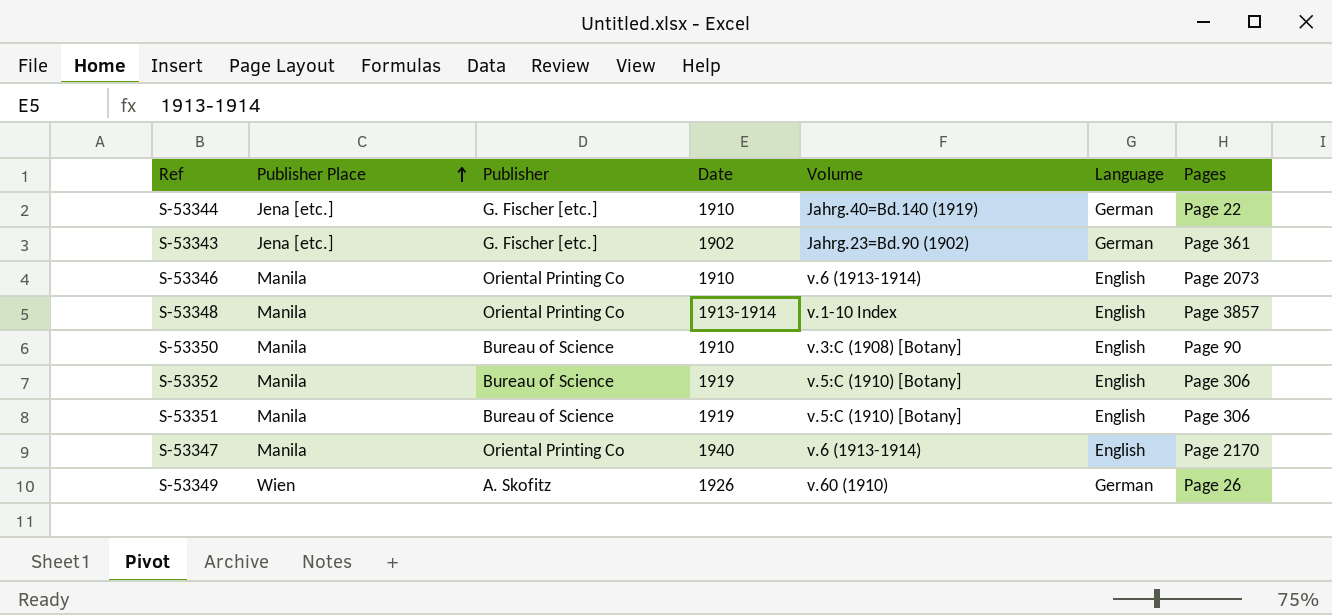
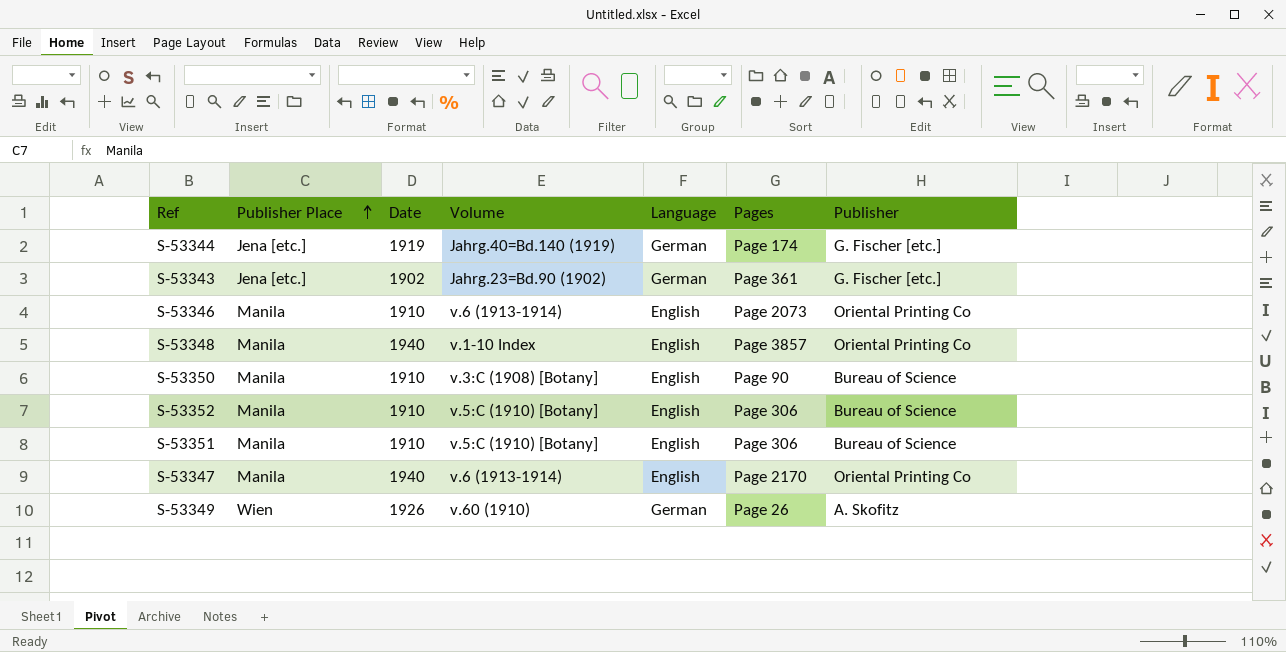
column Publisher | position: 3 -> 7
S-53344 | Date: 1910 -> 1919
S-53344 | Pages: Page 22 -> Page 174
S-53348 | Date: 1913-1914 -> 1940
S-53352 | Date: 1919 -> 1910
S-53351 | Date: 1919 -> 1910

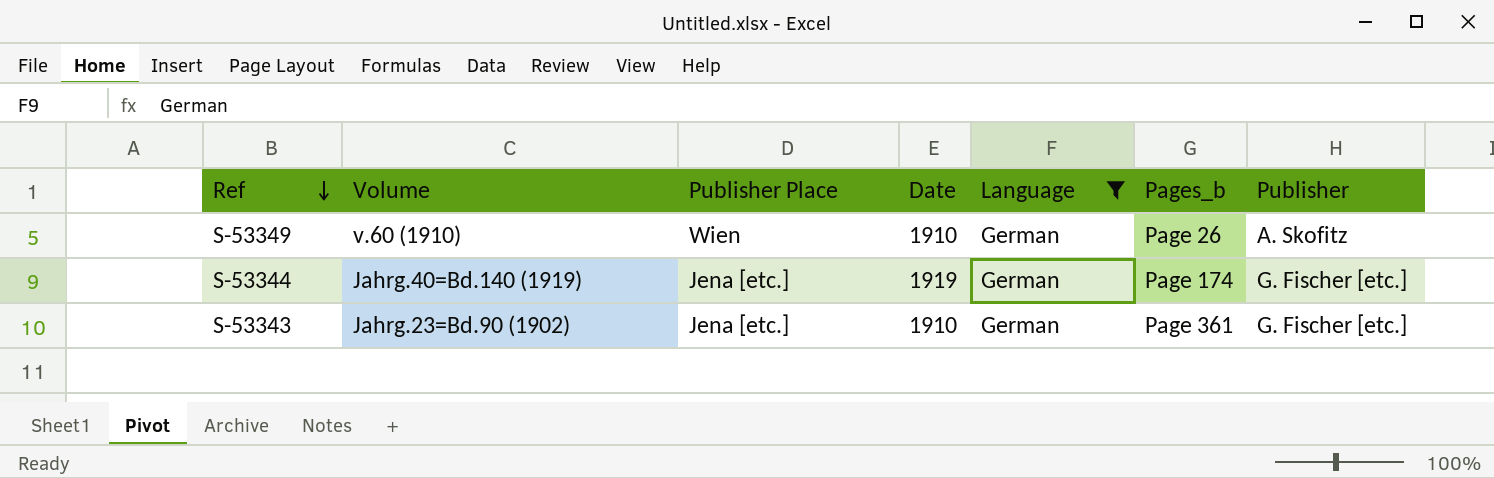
filter: none -> Language = German
row order: Publisher Place ascending -> Ref descending
column Volume | position: 4 -> 2
column name: Pages -> Pages_b
S-53349 | Date: 1926 -> 1910
S-53343 | Date: 1902 -> 1910

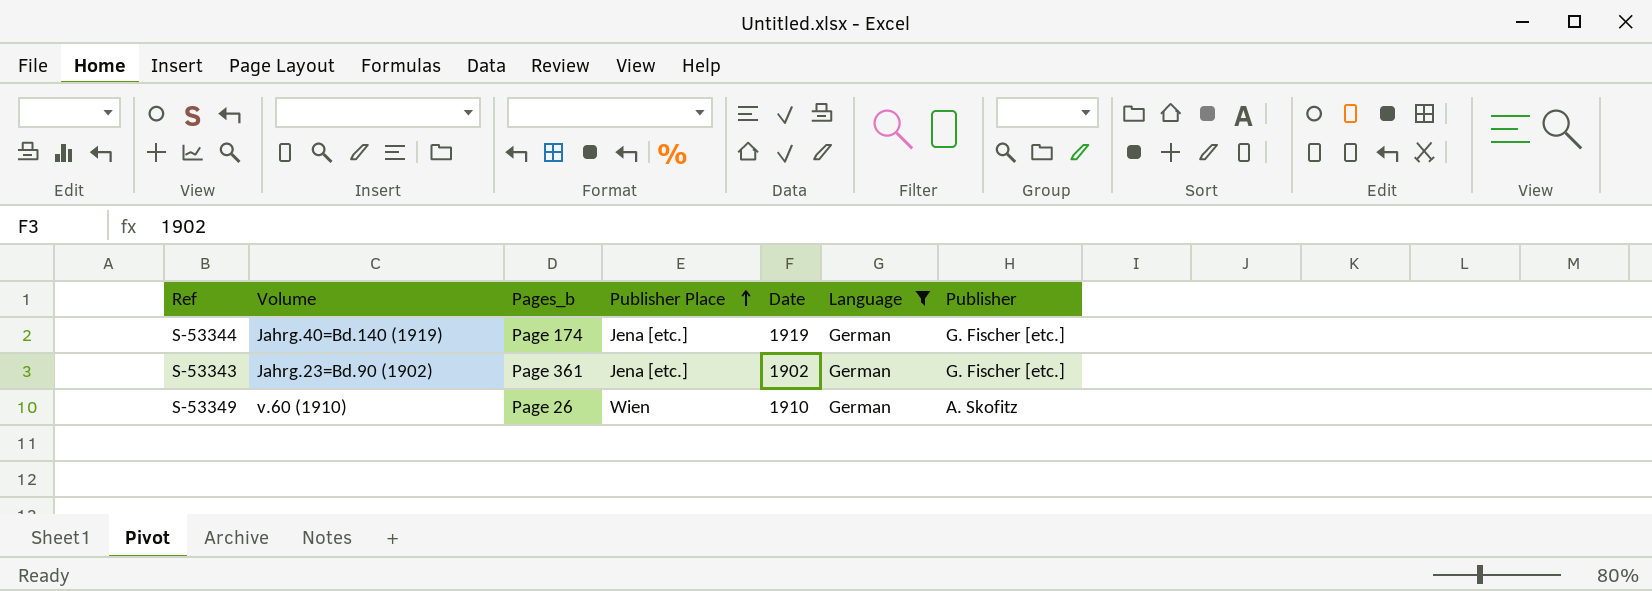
row order: Ref descending -> Publisher Place ascending
column Pages_b | position: 6 -> 3
S-53343 | Date: 1910 -> 1902

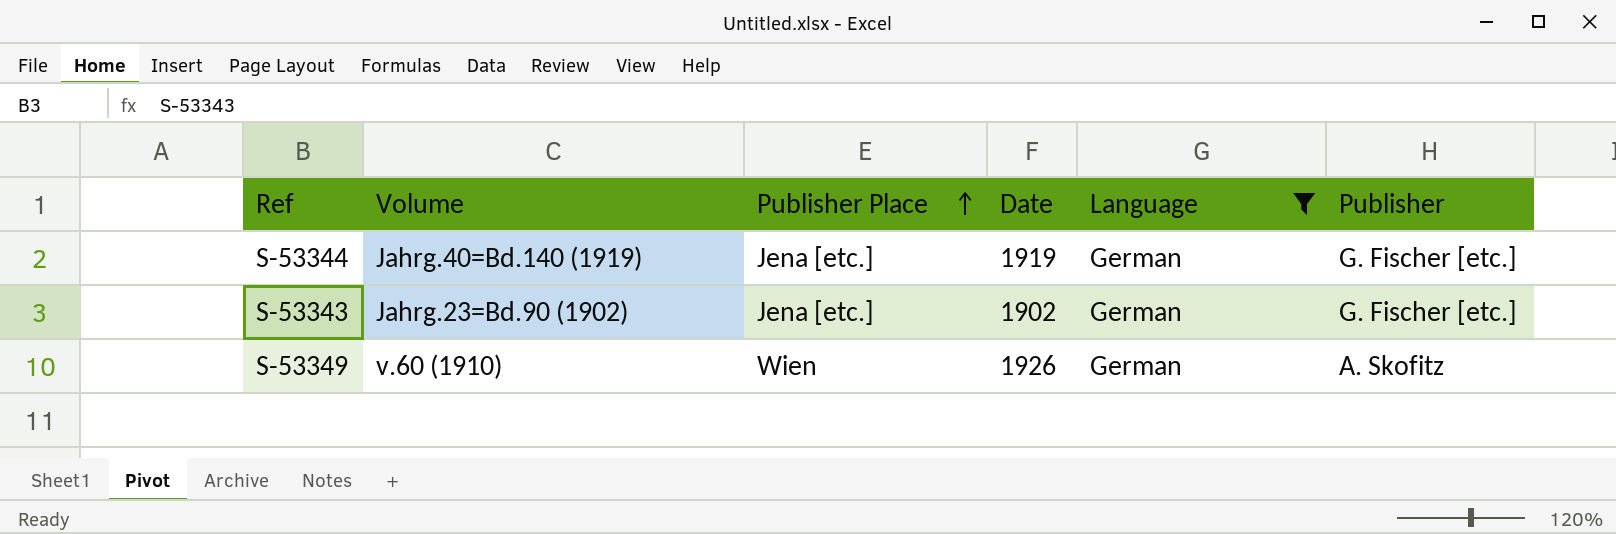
column Pages_b | position: 3 -> none
S-53349 | Date: 1910 -> 1926

